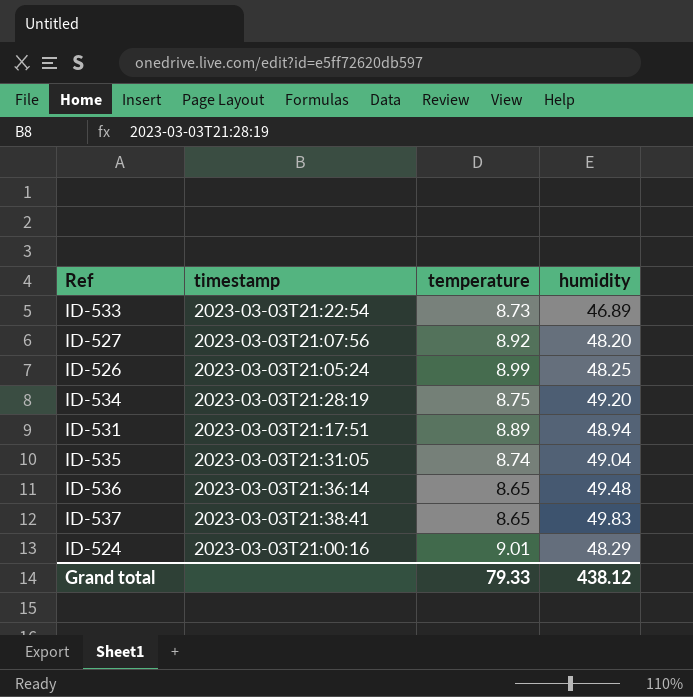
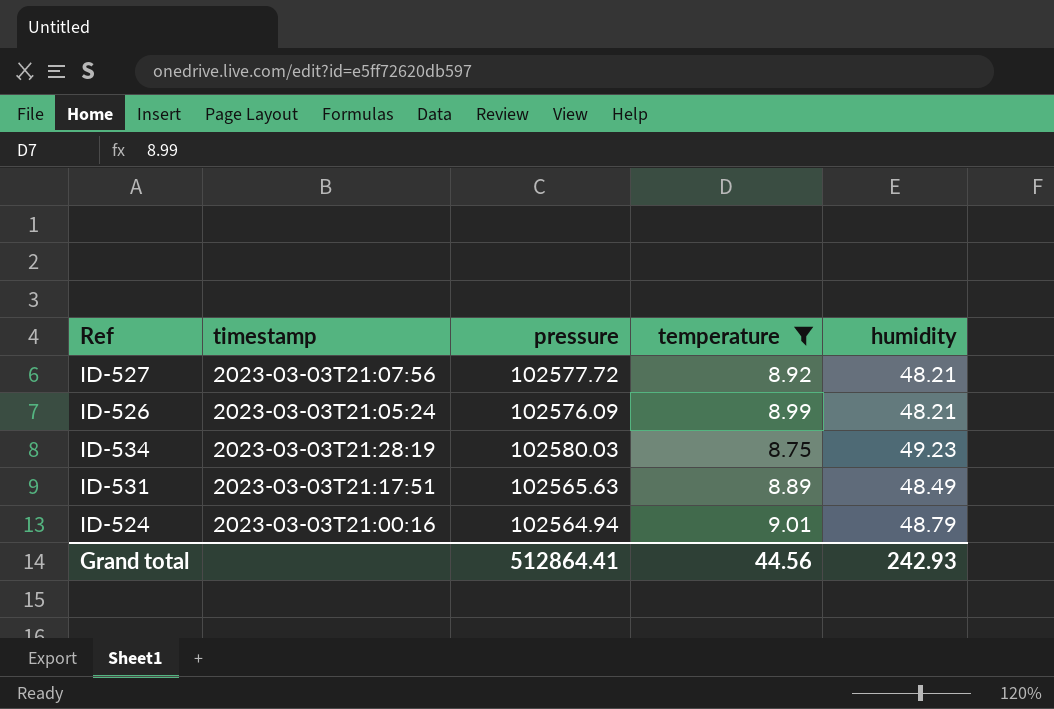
filter: none -> temperature >= 8.75
column pressure | position: none -> 3
ID-527 | humidity: 48.20 -> 48.21
ID-526 | humidity: 48.25 -> 48.21
ID-534 | humidity: 49.20 -> 49.23
ID-531 | humidity: 48.94 -> 48.49
ID-524 | humidity: 48.29 -> 48.79
Grand total | temperature: 79.33 -> 44.56
Grand total | humidity: 438.12 -> 242.93

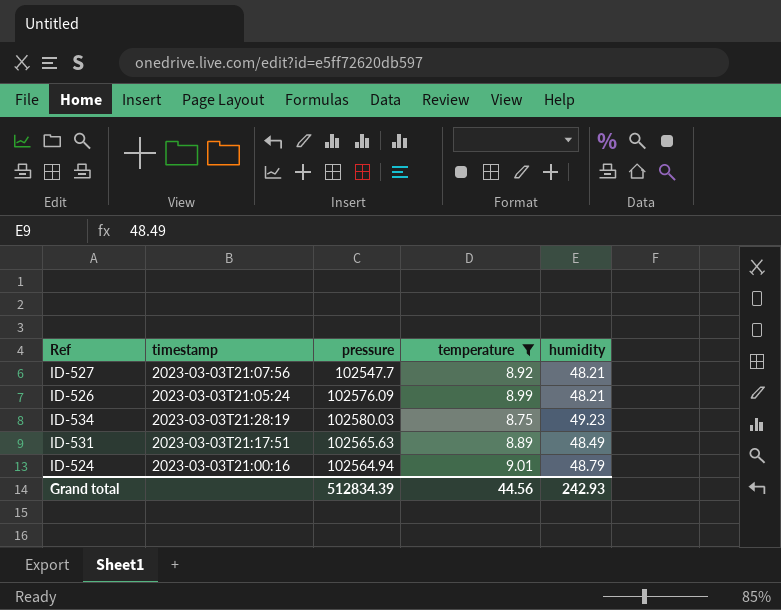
ID-527 | pressure: 102577.72 -> 102547.7
Grand total | pressure: 512864.41 -> 512834.39

